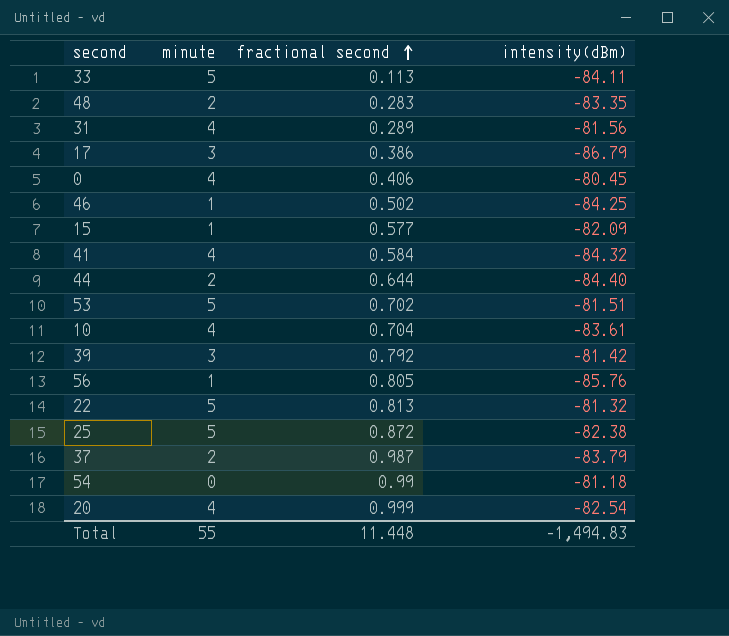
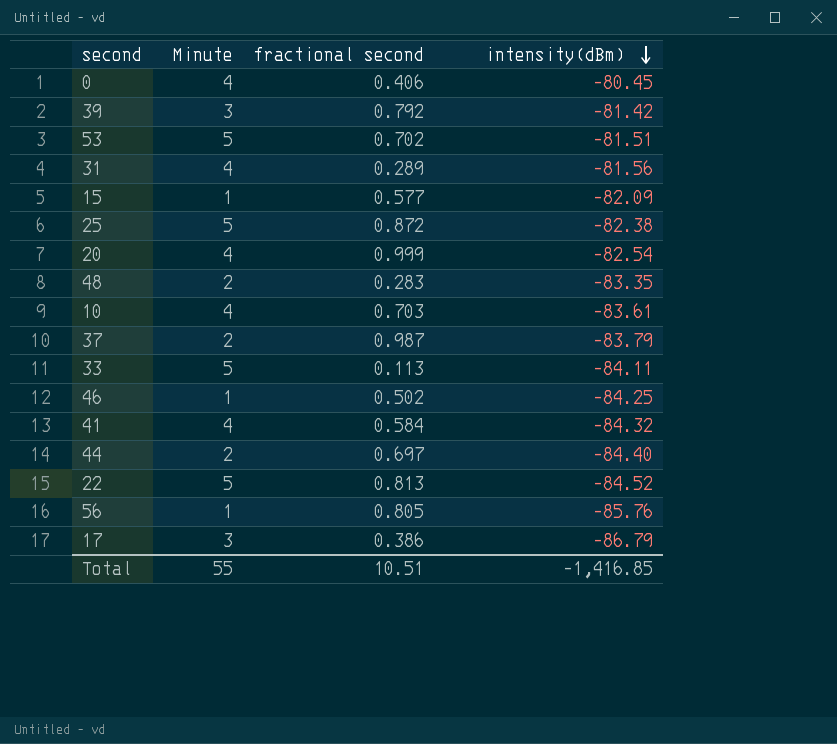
row order: fractional second ascending -> intensity(dBm) descending
column name: minute -> Minute
row 54: 0 | 0.99 | -81.18 -> none
10 | fractional second: 0.704 -> 0.703
44 | fractional second: 0.644 -> 0.697
22 | intensity(dBm): -81.32 -> -84.52
Total | fractional second: 11.448 -> 10.51
Total | intensity(dBm): -1,494.83 -> -1,416.85

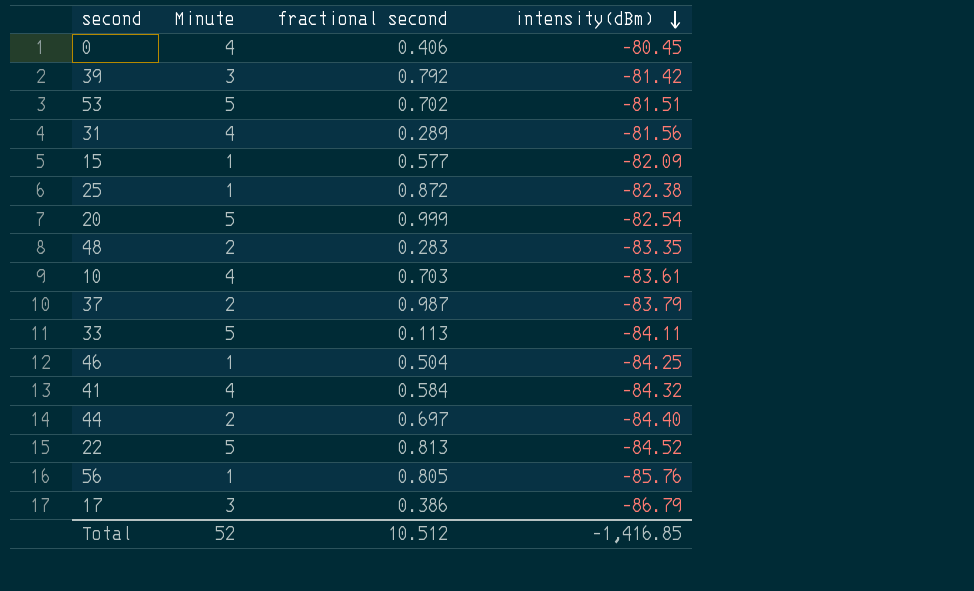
25 | Minute: 5 -> 1
20 | Minute: 4 -> 5
46 | fractional second: 0.502 -> 0.504
Total | Minute: 55 -> 52
Total | fractional second: 10.51 -> 10.512

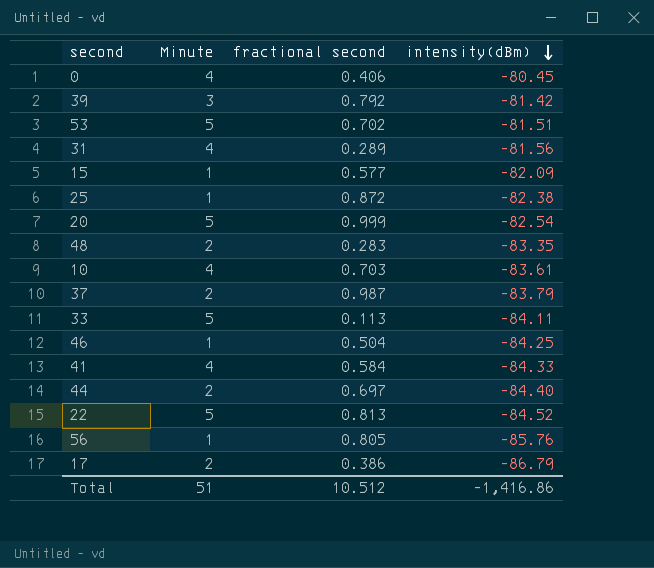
41 | intensity(dBm): -84.32 -> -84.33
17 | Minute: 3 -> 2
Total | Minute: 52 -> 51
Total | intensity(dBm): -1,416.85 -> -1,416.86

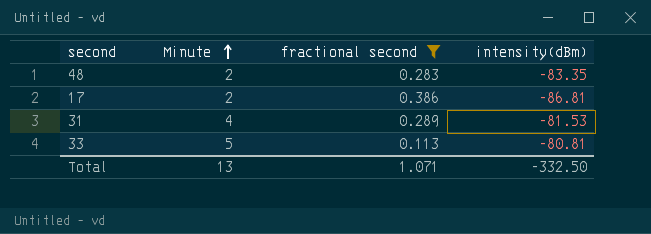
filter: none -> fractional second <= 0.386
row order: intensity(dBm) descending -> Minute ascending
17 | intensity(dBm): -86.79 -> -86.81
31 | intensity(dBm): -81.56 -> -81.53
33 | intensity(dBm): -84.11 -> -80.81
Total | Minute: 51 -> 13
Total | fractional second: 10.512 -> 1.071
Total | intensity(dBm): -1,416.86 -> -332.50

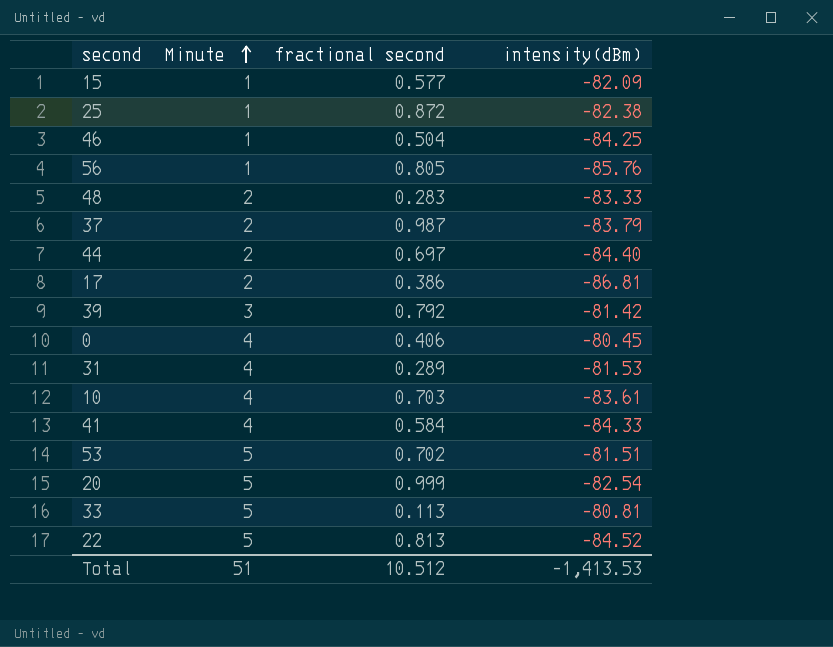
filter: fractional second <= 0.386 -> none
48 | intensity(dBm): -83.35 -> -83.33
Total | Minute: 13 -> 51
Total | fractional second: 1.071 -> 10.512
Total | intensity(dBm): -332.50 -> -1,413.53

